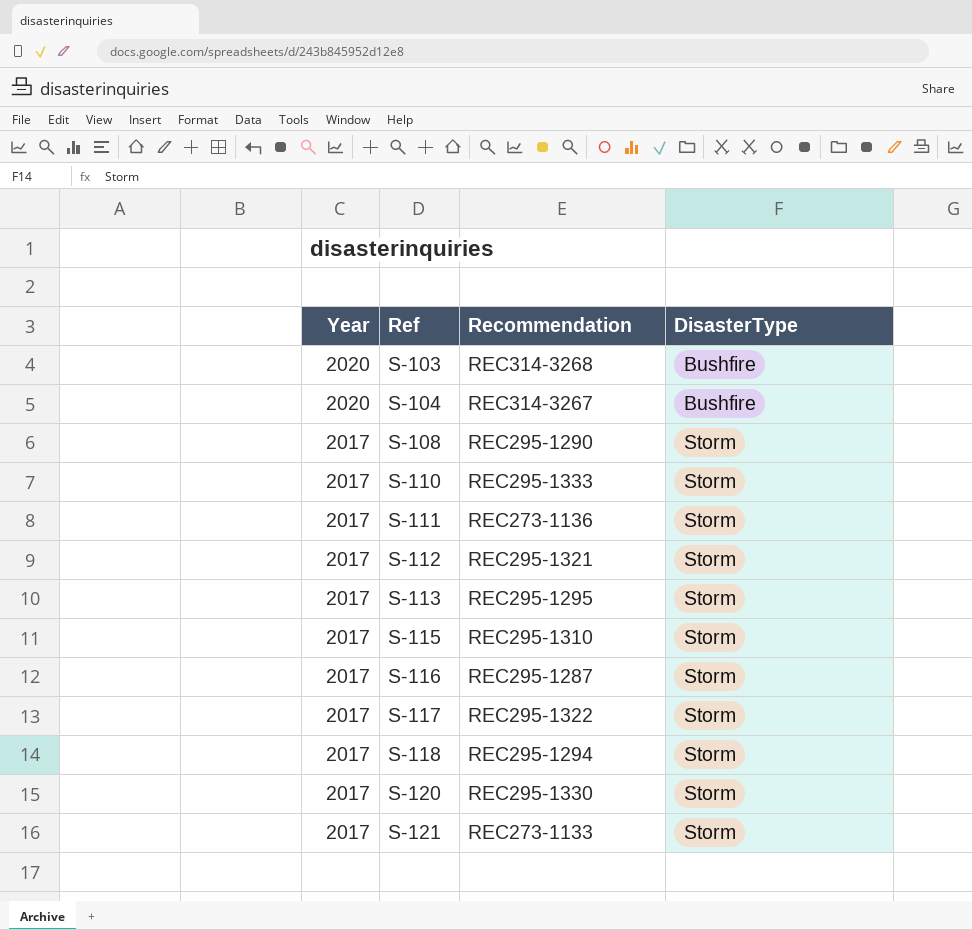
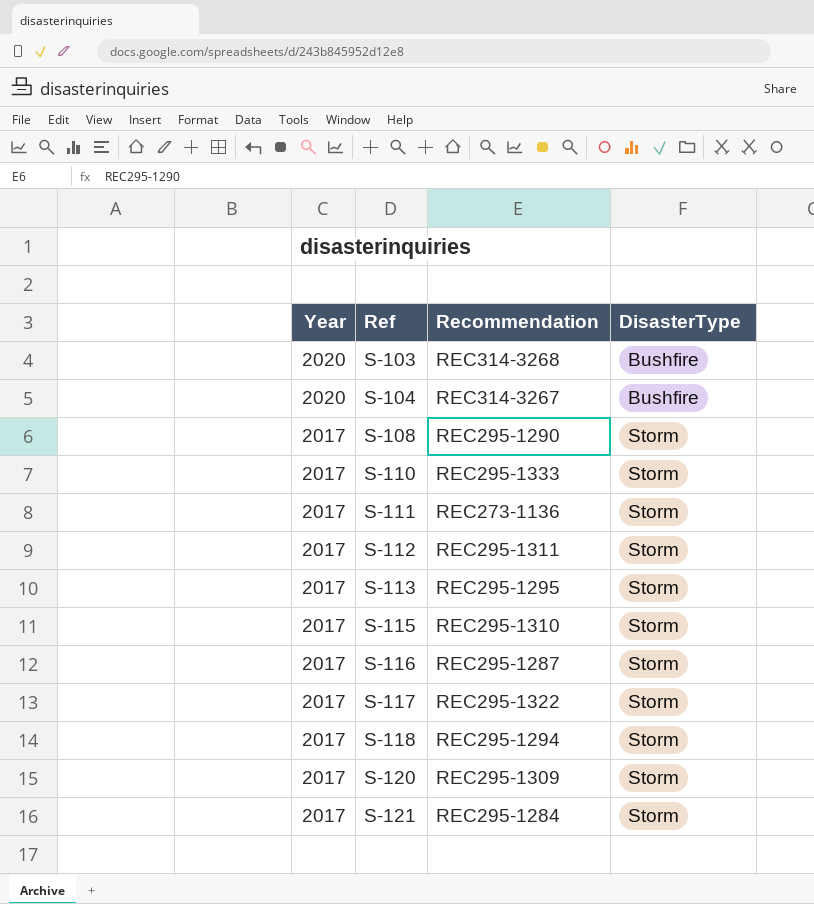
S-112 | Recommendation: REC295-1321 -> REC295-1311
S-120 | Recommendation: REC295-1330 -> REC295-1309
S-121 | Recommendation: REC273-1133 -> REC295-1284

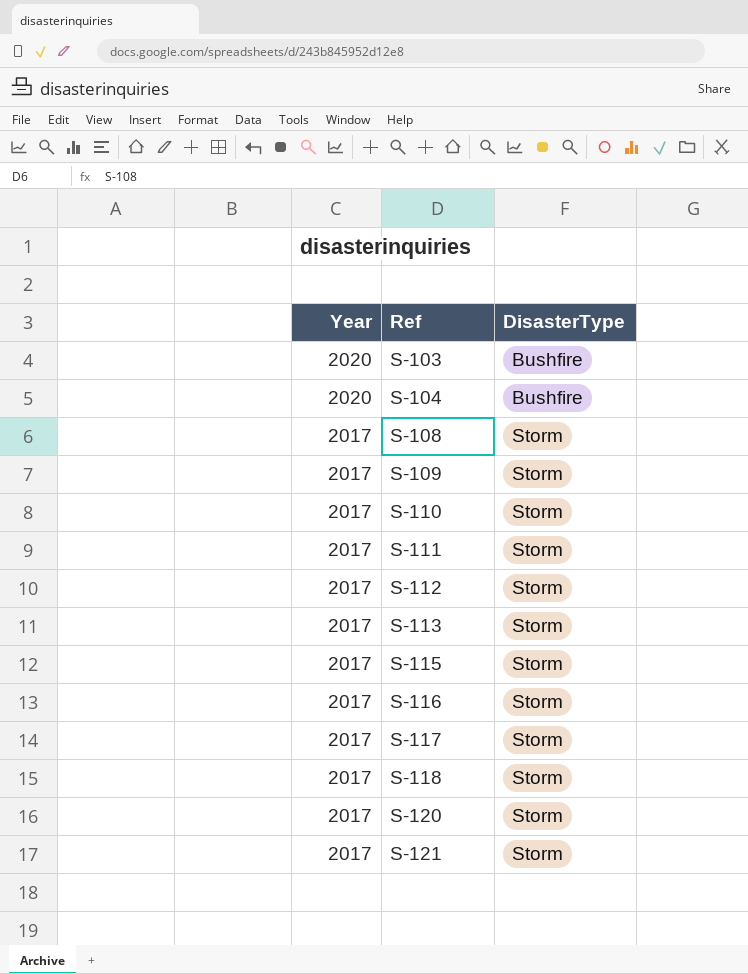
column Recommendation | position: 3 -> none
row S-109: none -> 2017 | Storm

